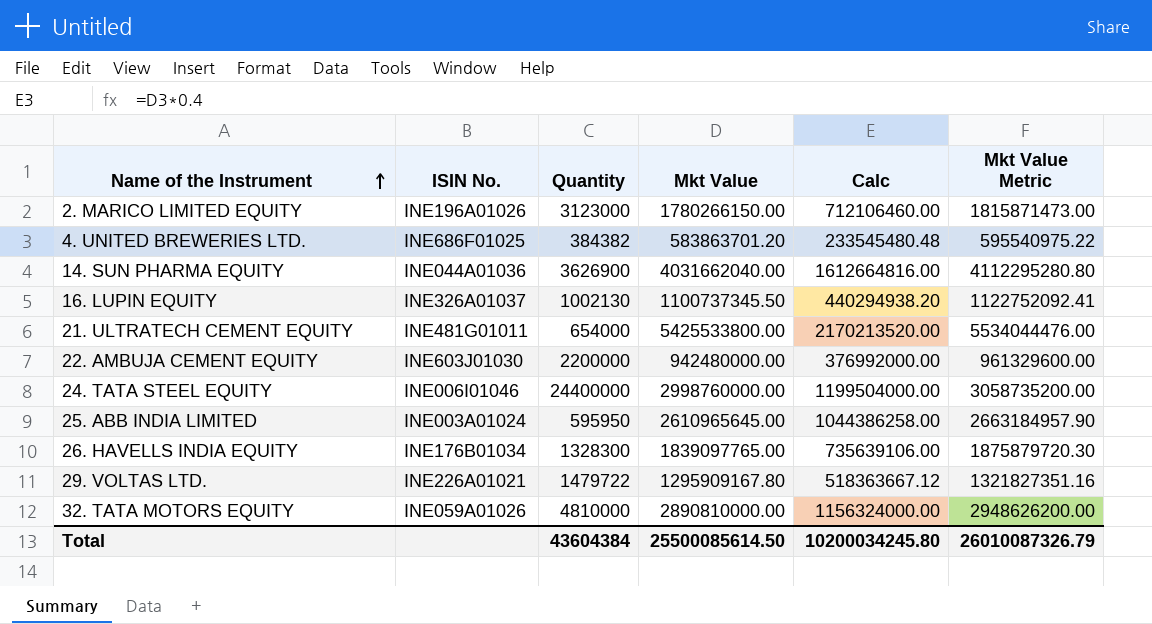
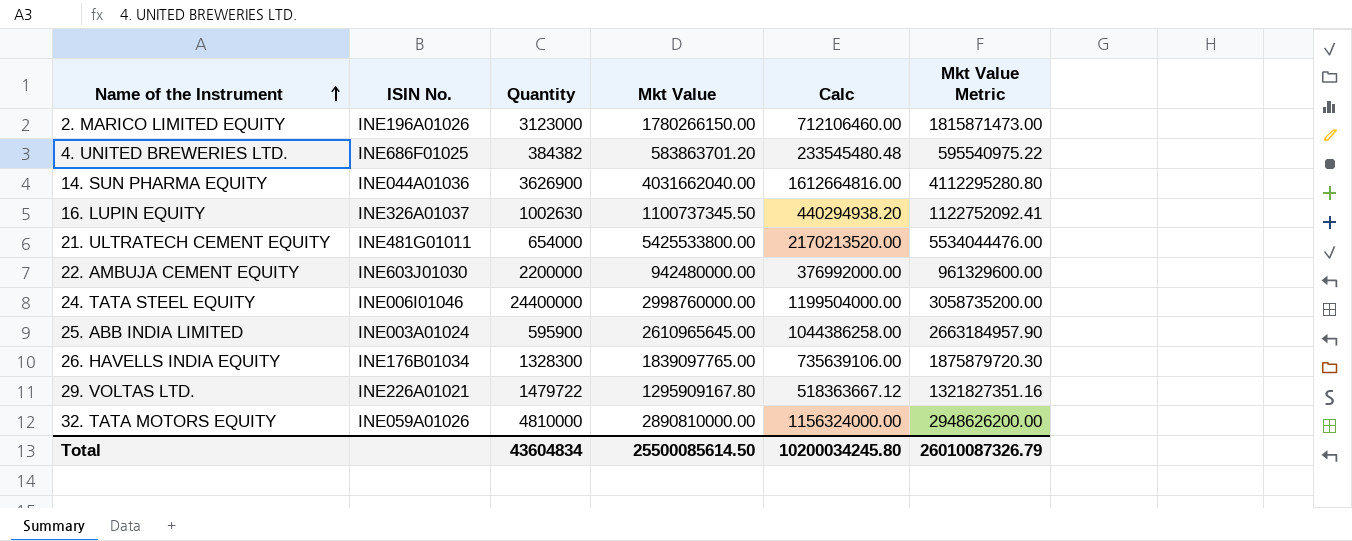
16. LUPIN EQUITY | Quantity: 1002130 -> 1002630
25. ABB INDIA LIMITED | Quantity: 595950 -> 595900
Total | Quantity: 43604384 -> 43604834

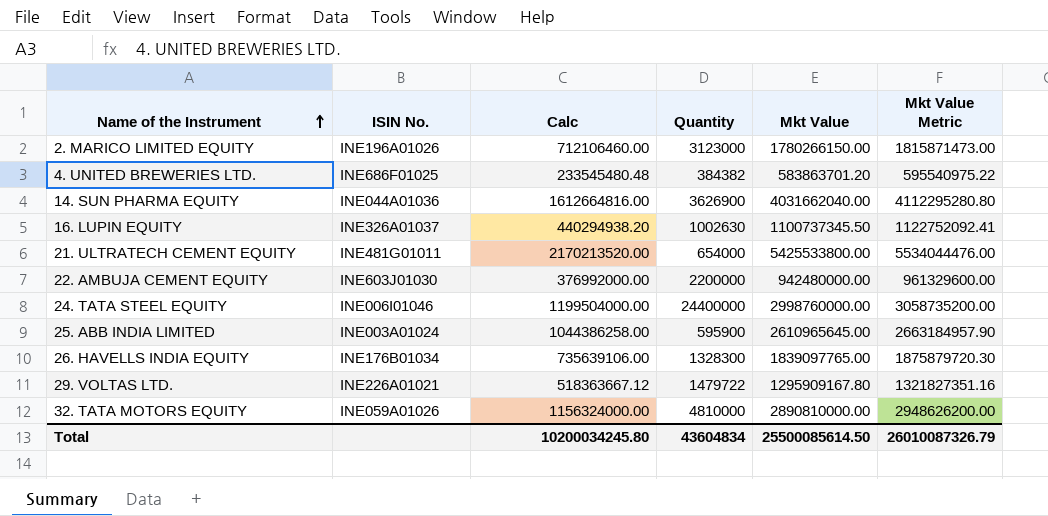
column Calc | position: 5 -> 3

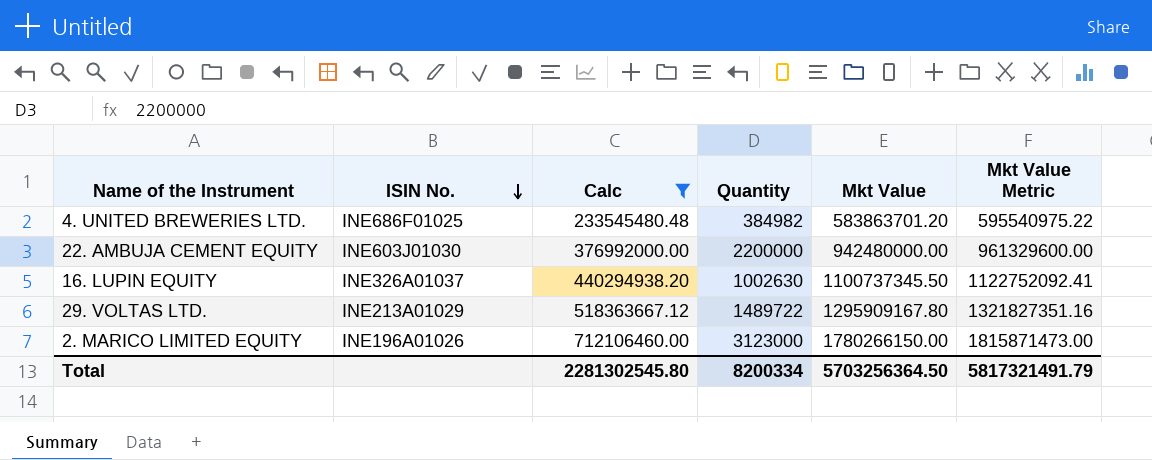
filter: none -> Calc <= 712106460.00
row order: Name of the Instrument ascending -> ISIN No. descending
4. UNITED BREWERIES LTD. | Quantity: 384382 -> 384982
29. VOLTAS LTD. | ISIN No.: INE226A01021 -> INE213A01029
29. VOLTAS LTD. | Quantity: 1479722 -> 1489722
Total | Calc: 10200034245.80 -> 2281302545.80
Total | Quantity: 43604834 -> 8200334
Total | Mkt Value: 25500085614.50 -> 5703256364.50
Total | Mkt Value Metric: 26010087326.79 -> 5817321491.79

